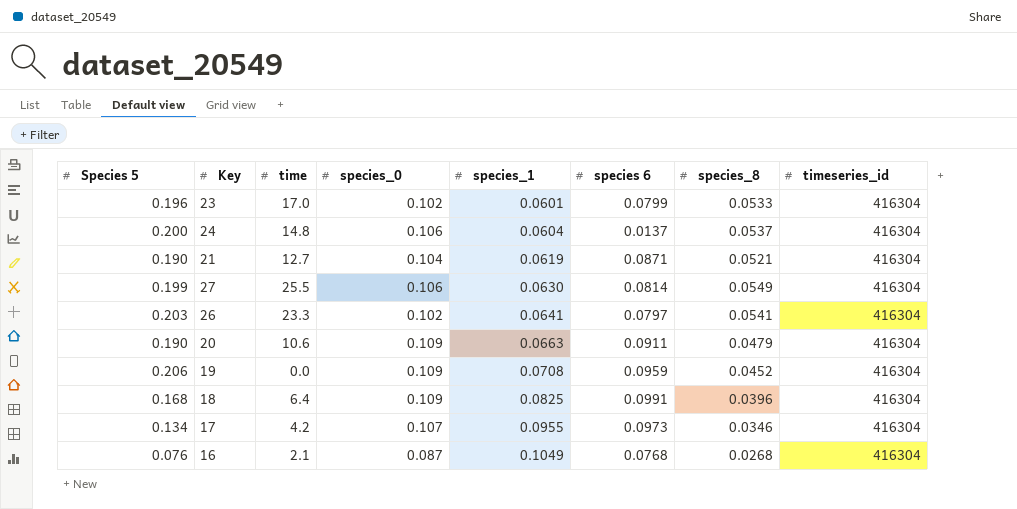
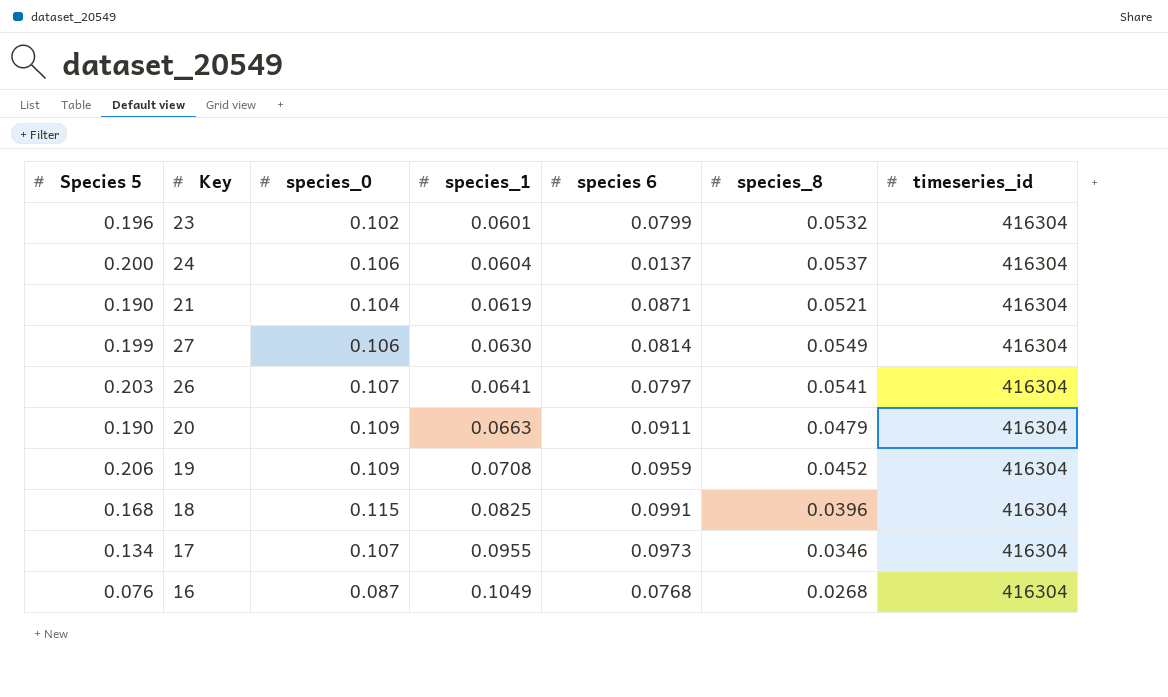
column time | position: 3 -> none
23 | species_8: 0.0533 -> 0.0532
26 | species_0: 0.102 -> 0.107
18 | species_0: 0.109 -> 0.115

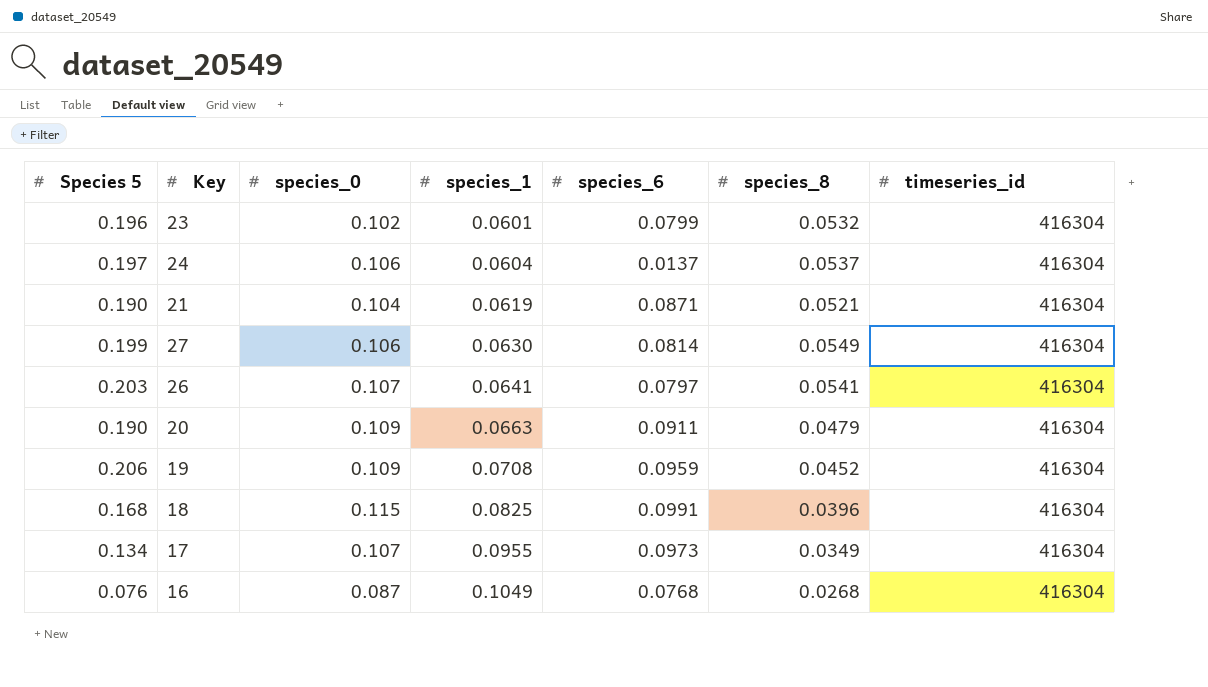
column name: species 6 -> species_6
24 | Species 5: 0.200 -> 0.197
17 | species_8: 0.0346 -> 0.0349

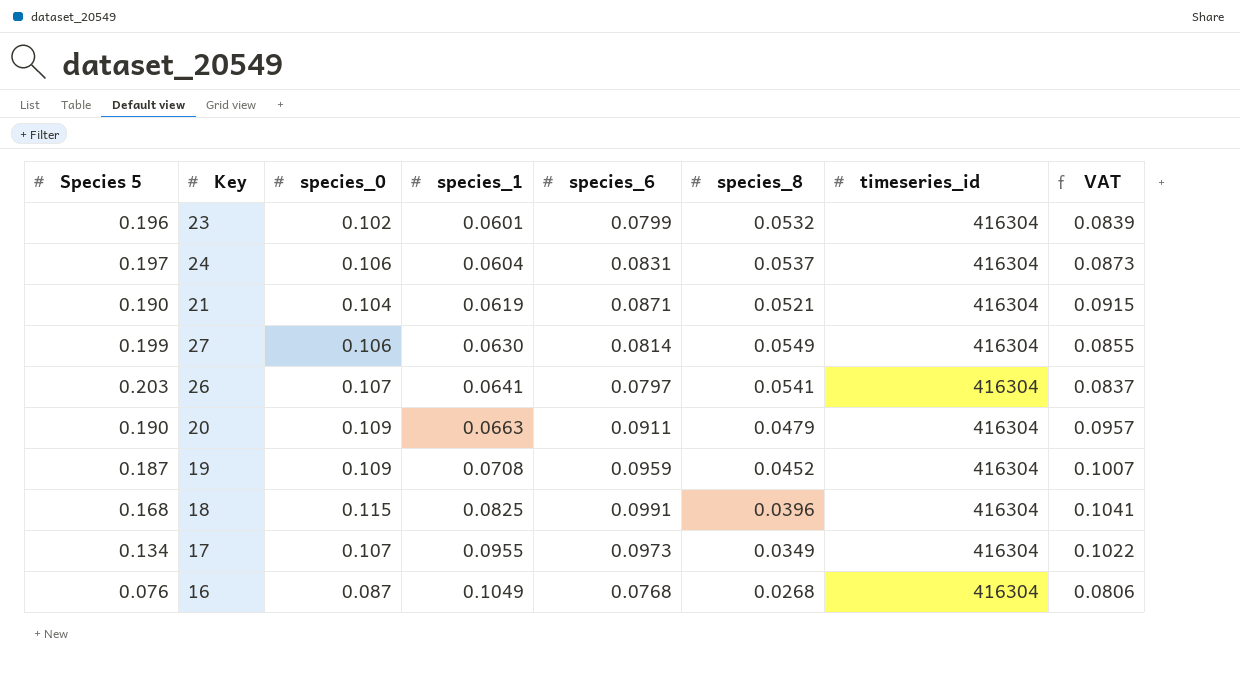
column VAT | formula: none -> [species_6] * 1.05
24 | species_6: 0.0137 -> 0.0831
19 | Species 5: 0.206 -> 0.187

